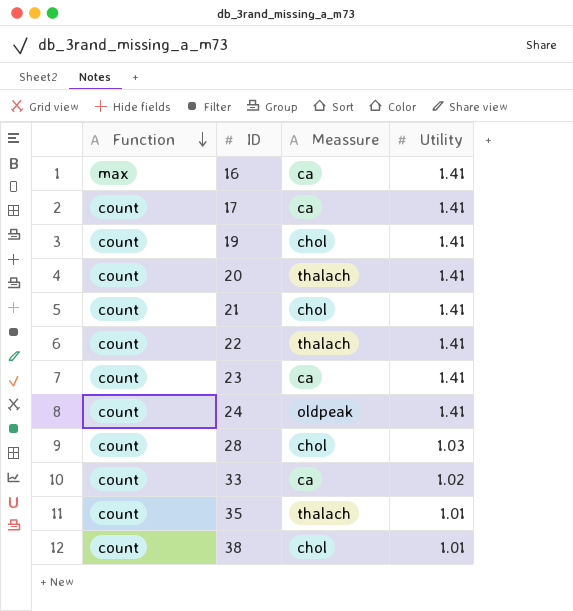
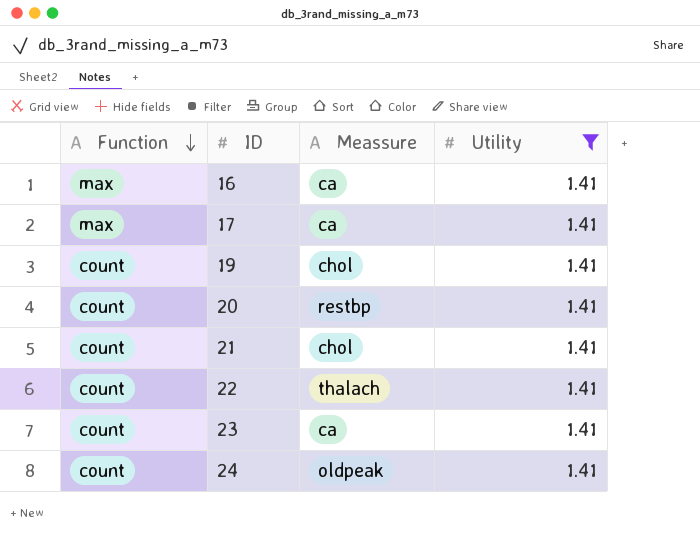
filter: none -> Utility = 1.41
17 | Function: count -> max
20 | Meassure: thalach -> restbp

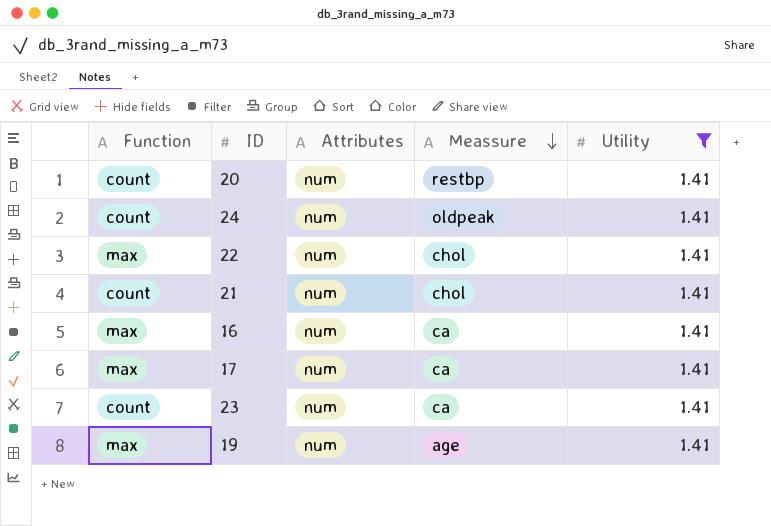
row order: Function descending -> Meassure descending
column Attributes | position: none -> 3
22 | Function: count -> max
22 | Meassure: thalach -> chol
19 | Function: count -> max
19 | Meassure: chol -> age

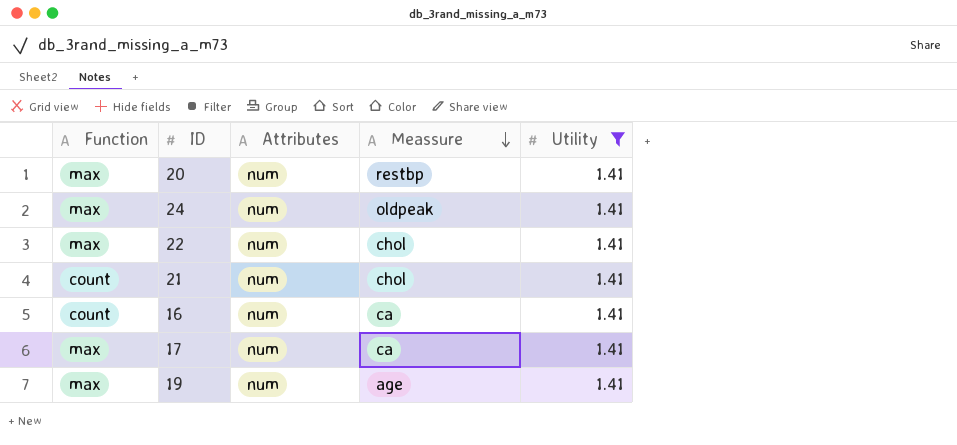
row 23: count | num | ca | 1.41 -> none
20 | Function: count -> max
24 | Function: count -> max
16 | Function: max -> count

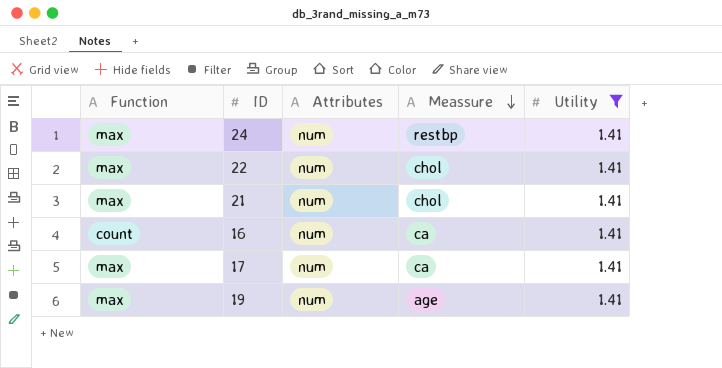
row 20: max | num | restbp | 1.41 -> none
24 | Meassure: oldpeak -> restbp
21 | Function: count -> max

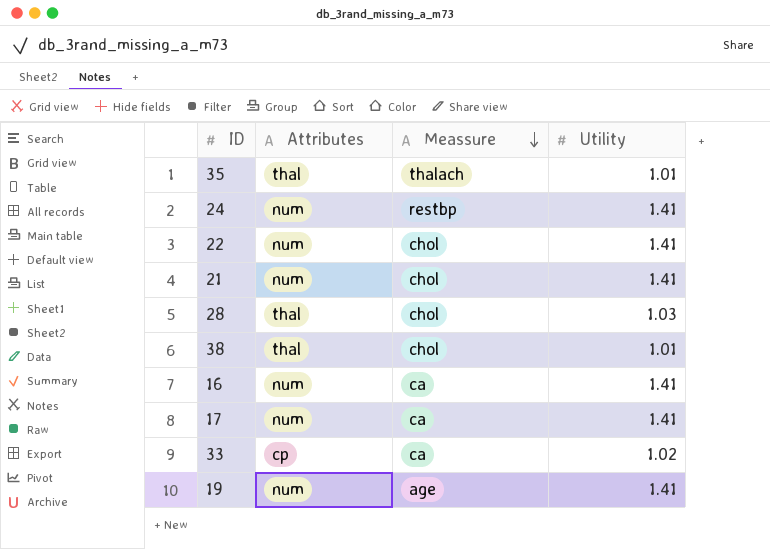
filter: Utility = 1.41 -> none
column Function | position: 1 -> none

